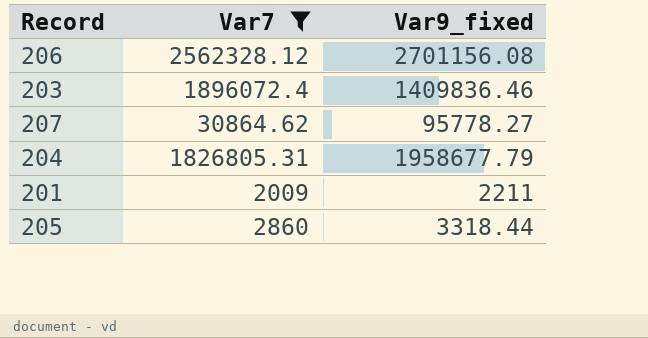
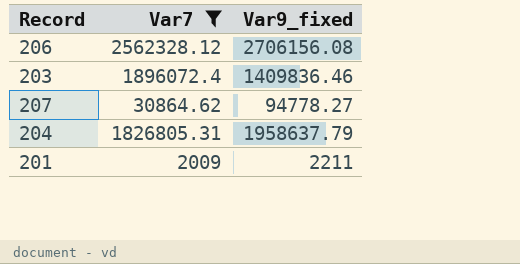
row 205: 2860 | 3318.44 -> none
206 | Var9_fixed: 2701156.08 -> 2706156.08
207 | Var9_fixed: 95778.27 -> 94778.27
204 | Var9_fixed: 1958677.79 -> 1958637.79

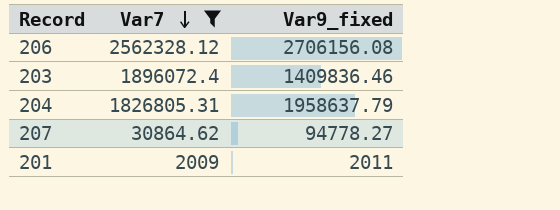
row order: none -> Var7 descending
201 | Var9_fixed: 2211 -> 2011

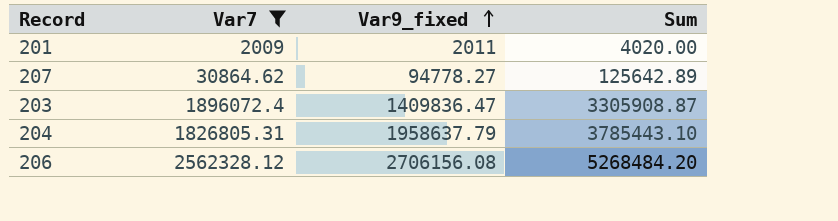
row order: Var7 descending -> Var9_fixed ascending
column Sum | formula: none -> [Var7] + [Var9_fixed]
203 | Var9_fixed: 1409836.46 -> 1409836.47

